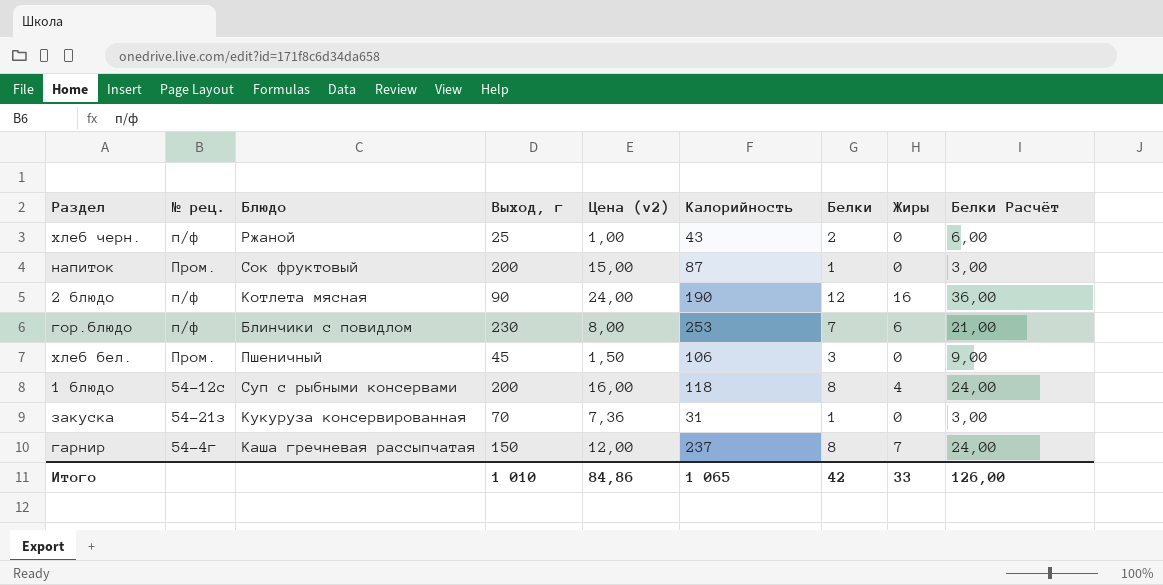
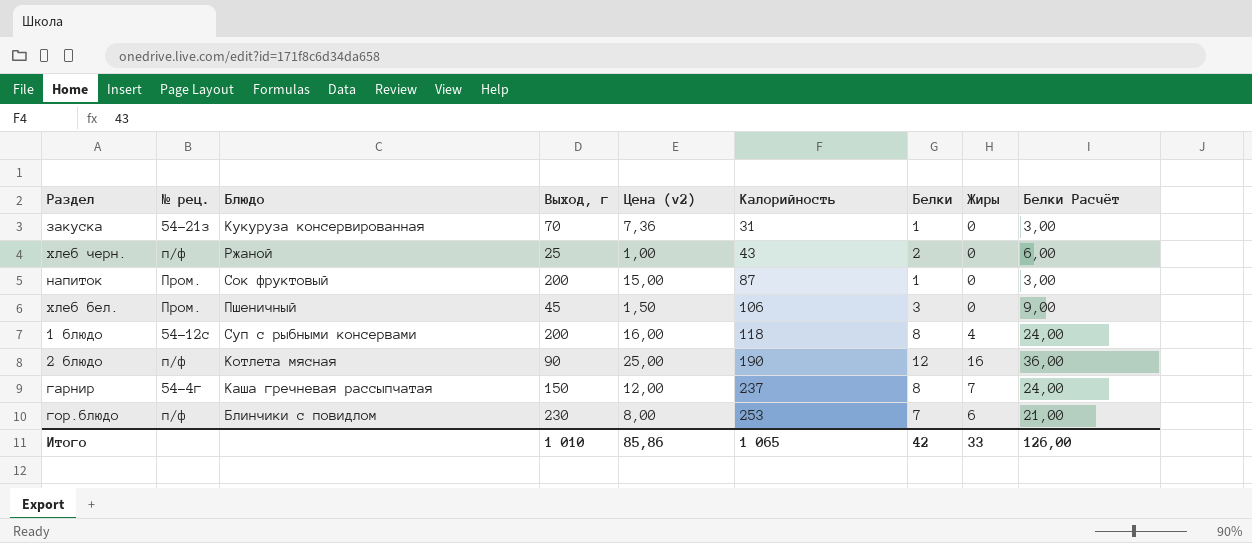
row order: none -> Калорийность ascending
2 блюдо | Цена (v2): 24,00 -> 25,00
Итого | Цена (v2): 84,86 -> 85,86

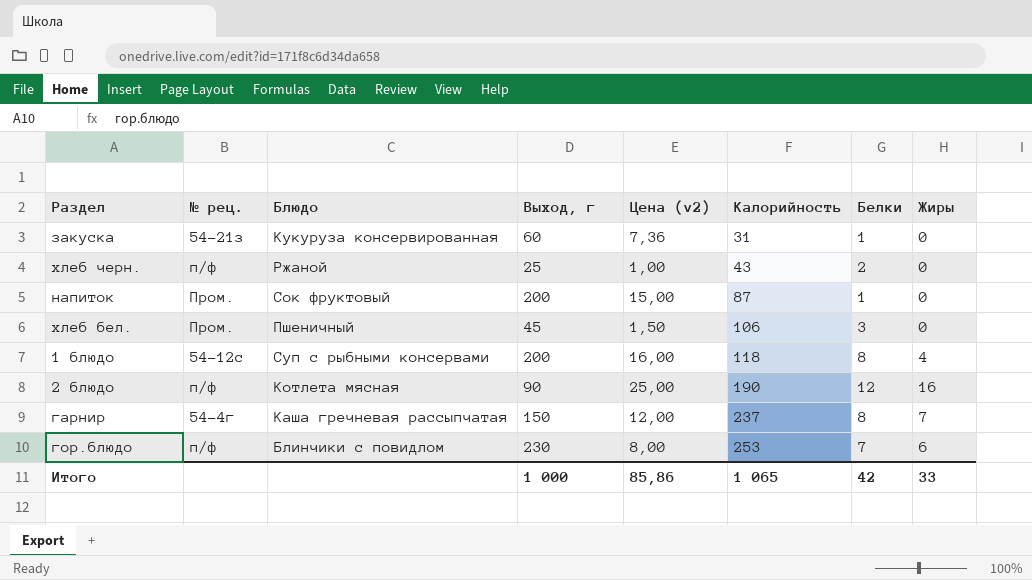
column Белки Расчёт | formula: [Белки] * 3 -> none
закуска | Выход, г: 70 -> 60
Итого | Выход, г: 1 010 -> 1 000

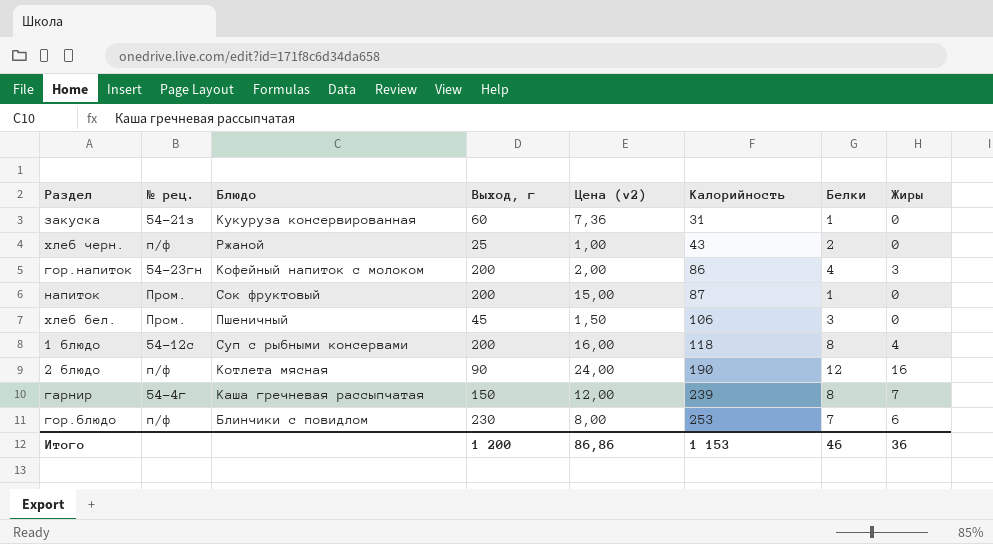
row гор.напиток: none -> 54-23гн | Кофейный напиток с молоком | 200 | 2,00 | 86 | 4 | 3
2 блюдо | Цена (v2): 25,00 -> 24,00
гарнир | Калорийность: 237 -> 239
Итого | Выход, г: 1 000 -> 1 200
Итого | Цена (v2): 85,86 -> 86,86
Итого | Калорийность: 1 065 -> 1 153
Итого | Белки: 42 -> 46
Итого | Жиры: 33 -> 36

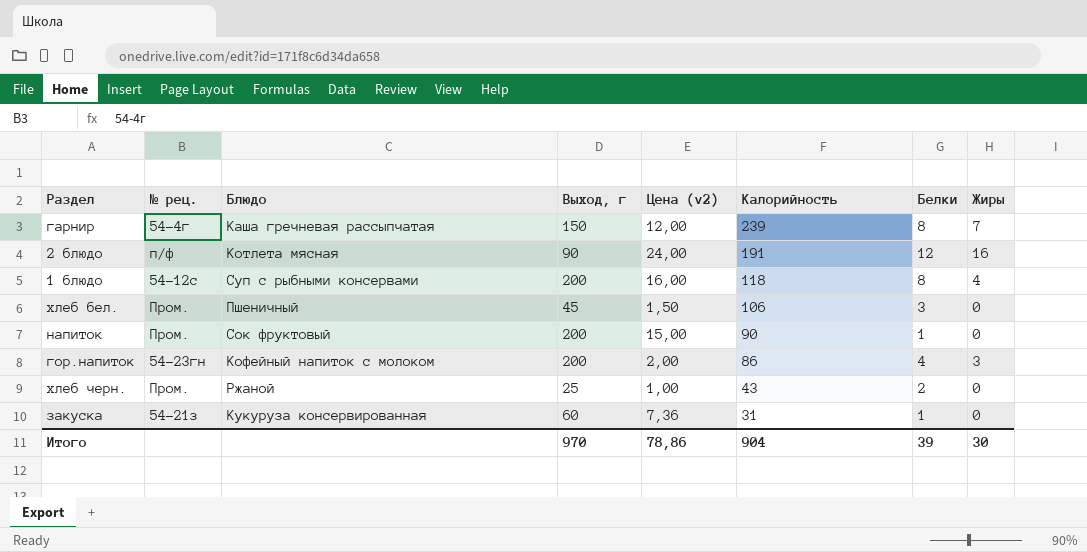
row order: Калорийность ascending -> Калорийность descending
row гор.блюдо: п/ф | Блинчики с повидлом | 230 | 8,00 | 253 | 7 | 6 -> none
2 блюдо | Калорийность: 190 -> 191
напиток | Калорийность: 87 -> 90
хлеб черн. | № рец.: п/ф -> Пром.
Итого | Выход, г: 1 200 -> 970
Итого | Цена (v2): 86,86 -> 78,86
Итого | Калорийность: 1 153 -> 904
Итого | Белки: 46 -> 39
Итого | Жиры: 36 -> 30

